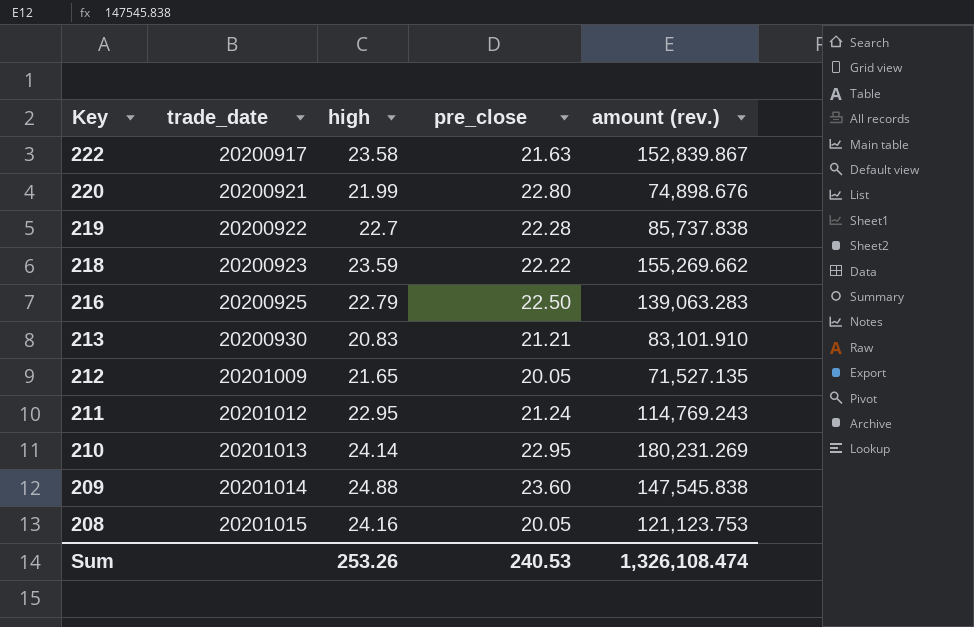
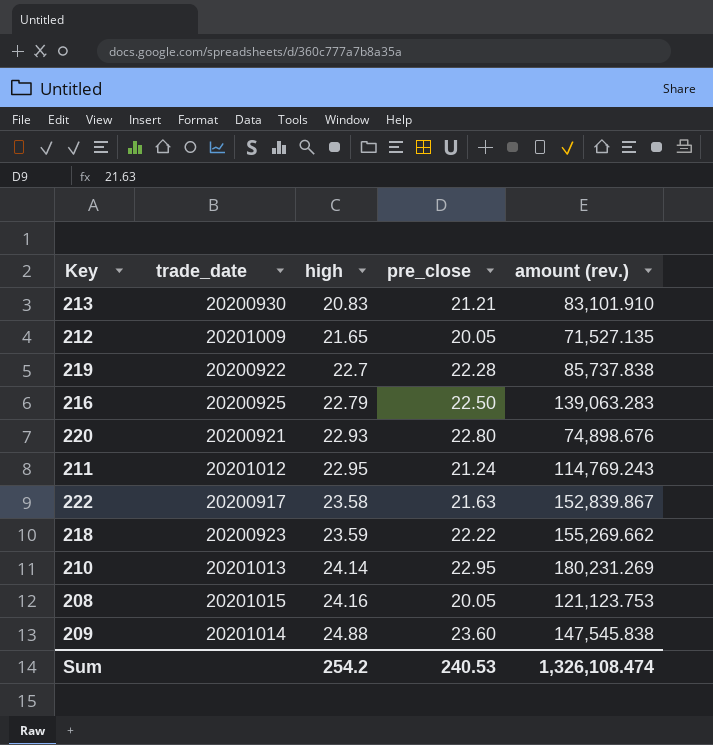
row order: Key descending -> high ascending
220 | high: 21.99 -> 22.93
Sum | high: 253.26 -> 254.2

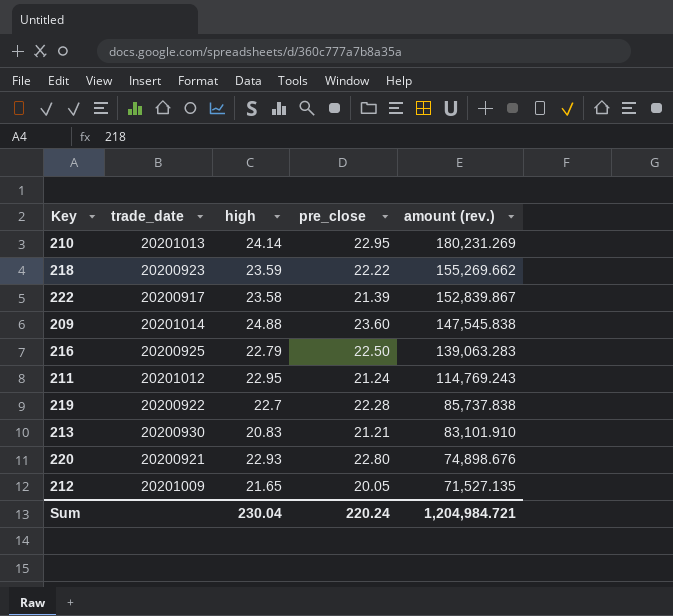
row order: high ascending -> amount (rev.) descending
row 208: 20201015 | 24.16 | 20.05 | 121,123.753 -> none
222 | pre_close: 21.63 -> 21.39
Sum | high: 254.2 -> 230.04
Sum | pre_close: 240.53 -> 220.24
Sum | amount (rev.): 1,326,108.474 -> 1,204,984.721

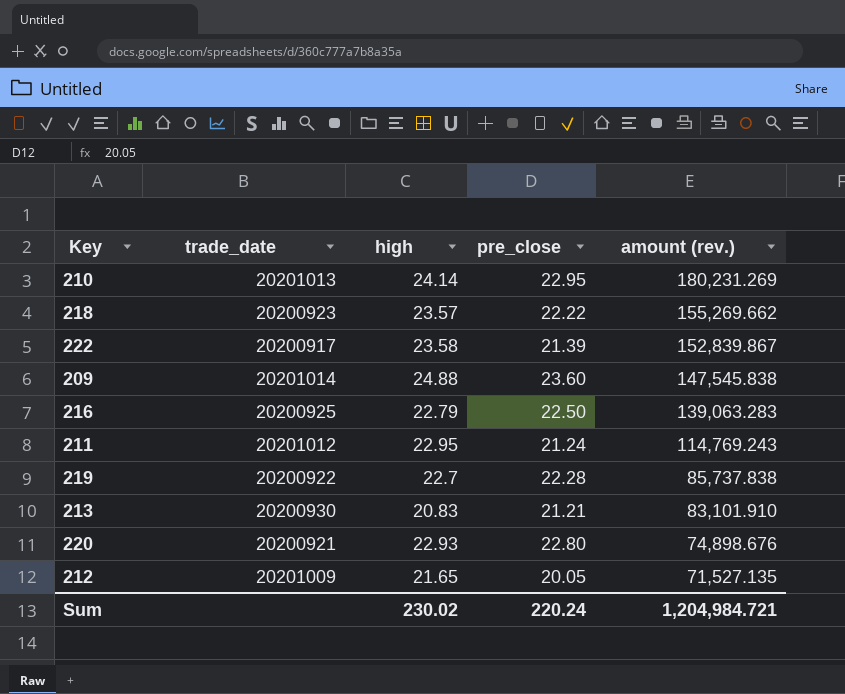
218 | high: 23.59 -> 23.57
Sum | high: 230.04 -> 230.02

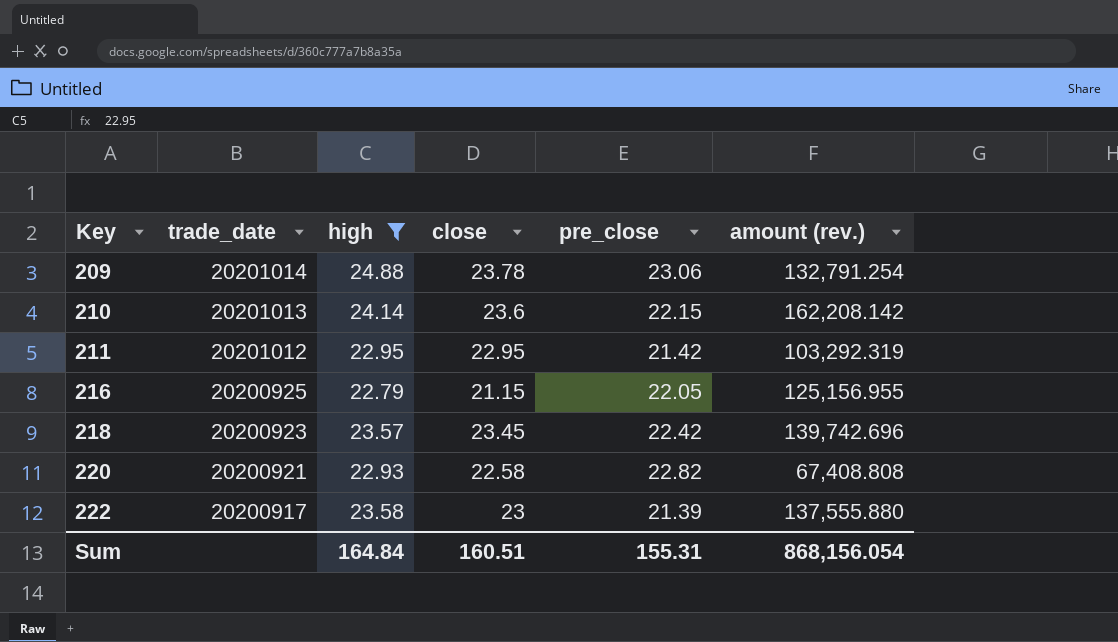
filter: none -> high >= 22.79
row order: amount (rev.) descending -> Key ascending
column close | position: none -> 4
209 | pre_close: 23.60 -> 23.06
209 | amount (rev.): 147,545.838 -> 132,791.254
210 | pre_close: 22.95 -> 22.15
210 | amount (rev.): 180,231.269 -> 162,208.142
211 | pre_close: 21.24 -> 21.42
211 | amount (rev.): 114,769.243 -> 103,292.319
216 | pre_close: 22.50 -> 22.05
216 | amount (rev.): 139,063.283 -> 125,156.955
218 | pre_close: 22.22 -> 22.42
218 | amount (rev.): 155,269.662 -> 139,742.696
220 | pre_close: 22.80 -> 22.82
220 | amount (rev.): 74,898.676 -> 67,408.808
222 | amount (rev.): 152,839.867 -> 137,555.880
Sum | high: 230.02 -> 164.84
Sum | pre_close: 220.24 -> 155.31
Sum | amount (rev.): 1,204,984.721 -> 868,156.054

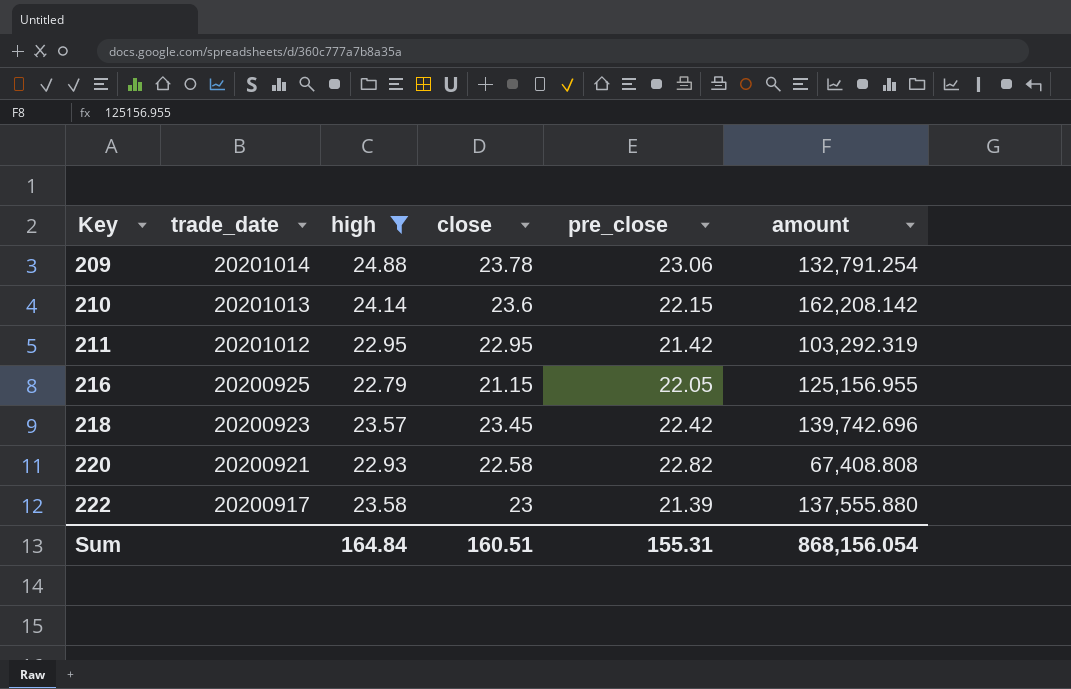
column name: amount (rev.) -> amount

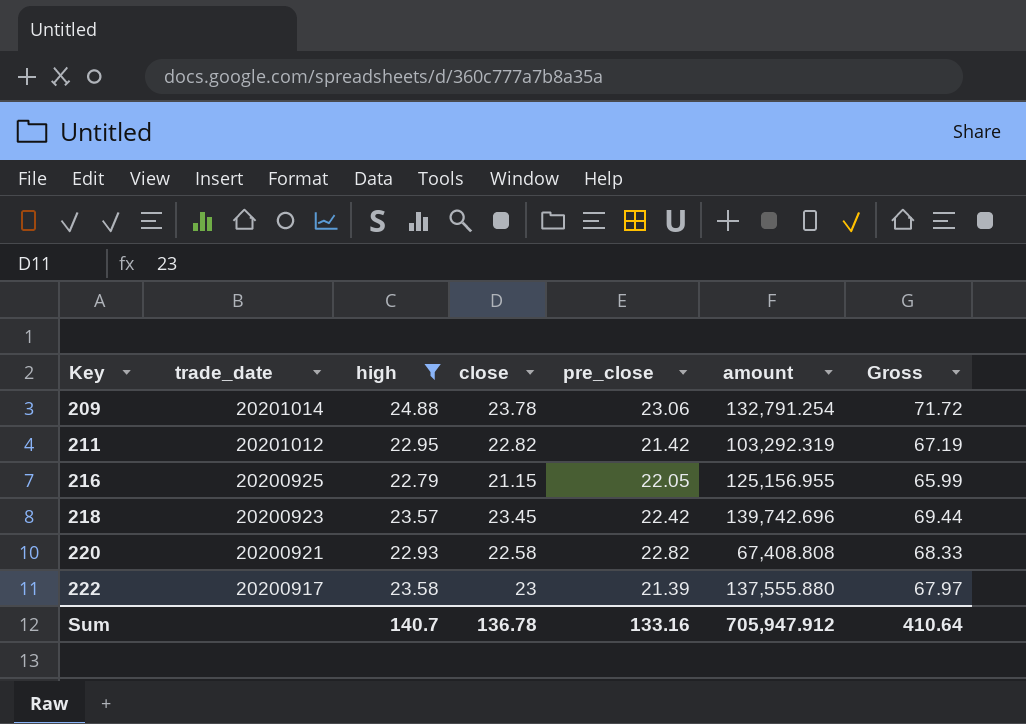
column Gross | formula: none -> [high] + [close] + [pre_close]
row 210: 20201013 | 24.14 | 23.6 | 22.15 | 162,208.142 -> none
211 | close: 22.95 -> 22.82
Sum | high: 164.84 -> 140.7
Sum | close: 160.51 -> 136.78
Sum | pre_close: 155.31 -> 133.16
Sum | amount: 868,156.054 -> 705,947.912

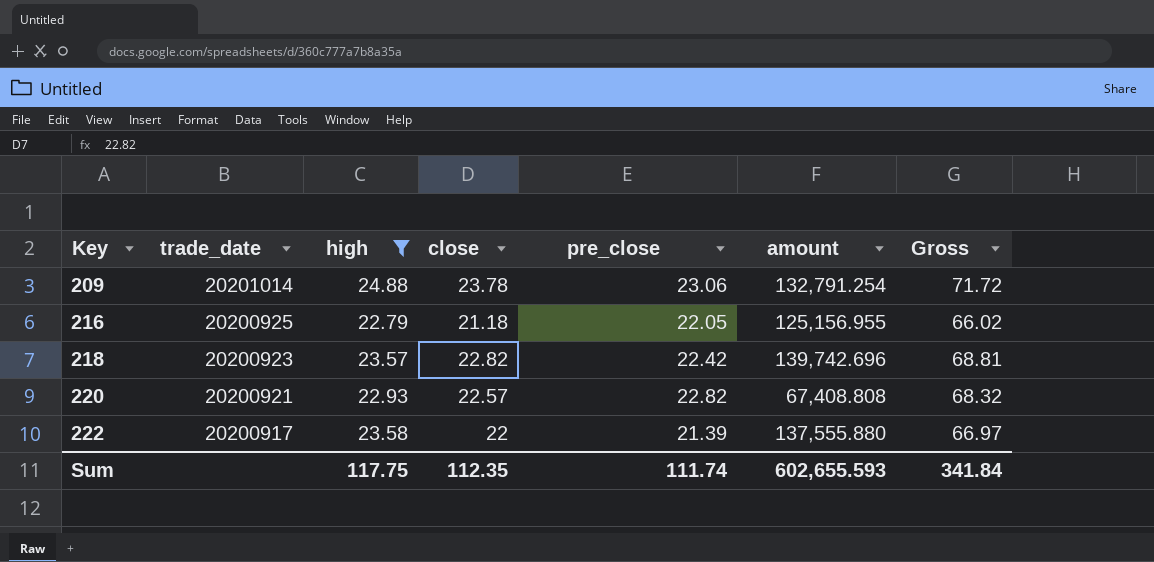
row 211: 20201012 | 22.95 | 22.82 | 21.42 | 103,292.319 | 67.19 -> none
216 | close: 21.15 -> 21.18
216 | Gross: 65.99 -> 66.02
218 | close: 23.45 -> 22.82
218 | Gross: 69.44 -> 68.81
220 | close: 22.58 -> 22.57
220 | Gross: 68.33 -> 68.32
222 | close: 23 -> 22
222 | Gross: 67.97 -> 66.97
Sum | high: 140.7 -> 117.75
Sum | close: 136.78 -> 112.35
Sum | pre_close: 133.16 -> 111.74
Sum | amount: 705,947.912 -> 602,655.593
Sum | Gross: 410.64 -> 341.84

